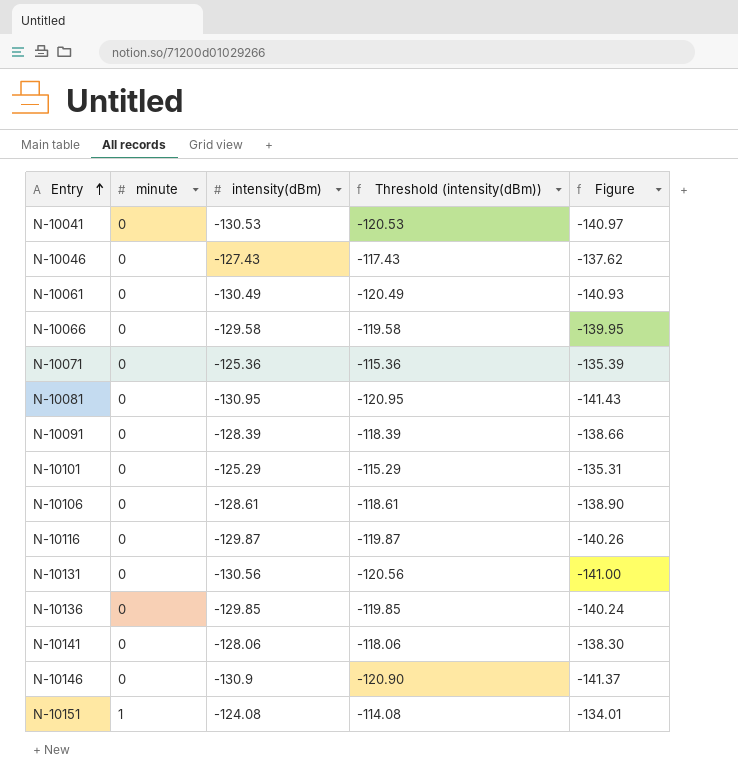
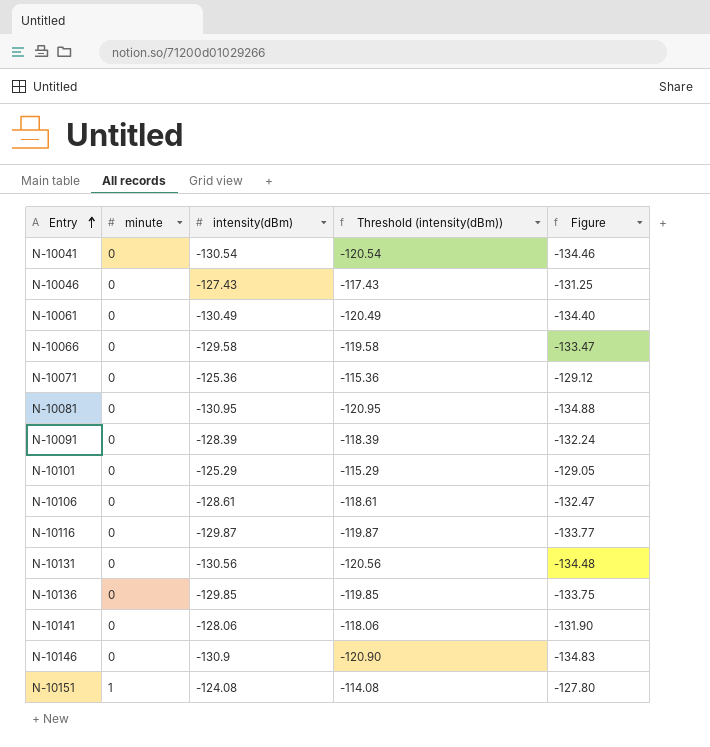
column Figure | formula: [intensity(dBm)] * 1.08 -> [intensity(dBm)] * 1.03
N-10041 | intensity(dBm): -130.53 -> -130.54
N-10041 | Threshold (intensity(dBm)): -120.53 -> -120.54

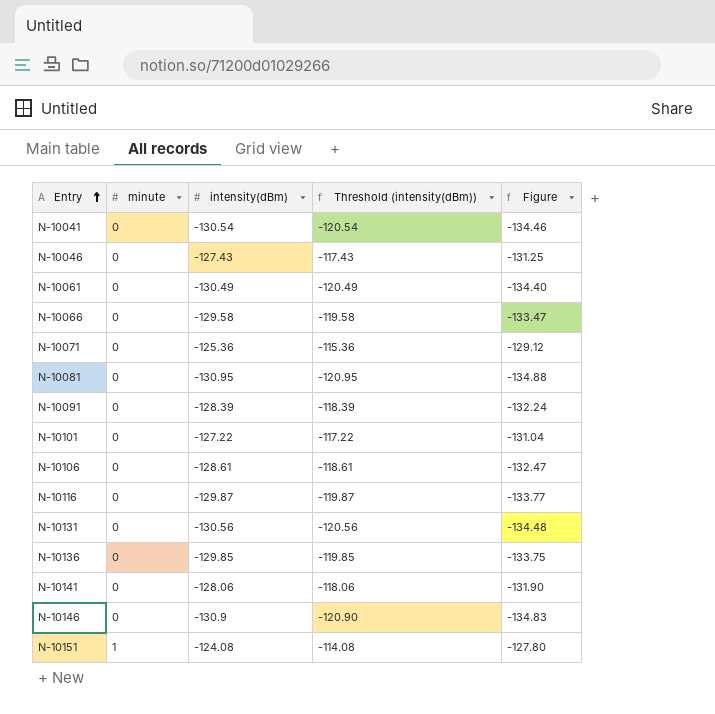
N-10101 | intensity(dBm): -125.29 -> -127.22
N-10101 | Threshold (intensity(dBm)): -115.29 -> -117.22
N-10101 | Figure: -129.05 -> -131.04

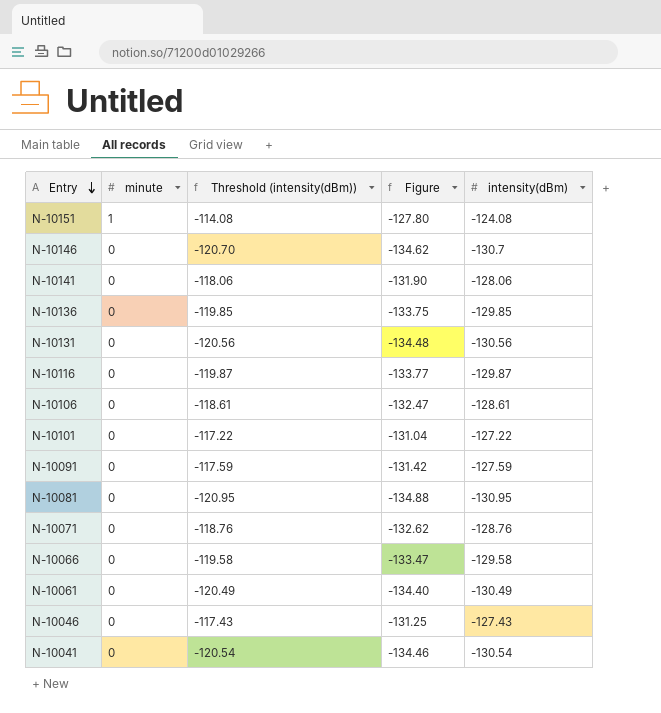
row order: Entry ascending -> Entry descending
column intensity(dBm) | position: 3 -> 5
N-10146 | Threshold (intensity(dBm)): -120.90 -> -120.70
N-10146 | Figure: -134.83 -> -134.62
N-10146 | intensity(dBm): -130.9 -> -130.7
N-10091 | Threshold (intensity(dBm)): -118.39 -> -117.59
N-10091 | Figure: -132.24 -> -131.42
N-10091 | intensity(dBm): -128.39 -> -127.59
N-10071 | Threshold (intensity(dBm)): -115.36 -> -118.76
N-10071 | Figure: -129.12 -> -132.62
N-10071 | intensity(dBm): -125.36 -> -128.76

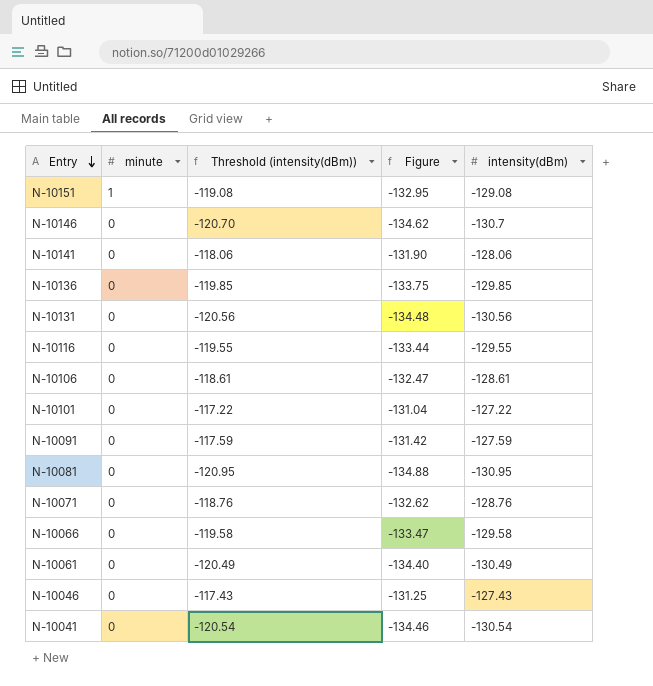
N-10151 | Threshold (intensity(dBm)): -114.08 -> -119.08
N-10151 | Figure: -127.80 -> -132.95
N-10151 | intensity(dBm): -124.08 -> -129.08
N-10116 | Threshold (intensity(dBm)): -119.87 -> -119.55
N-10116 | Figure: -133.77 -> -133.44
N-10116 | intensity(dBm): -129.87 -> -129.55

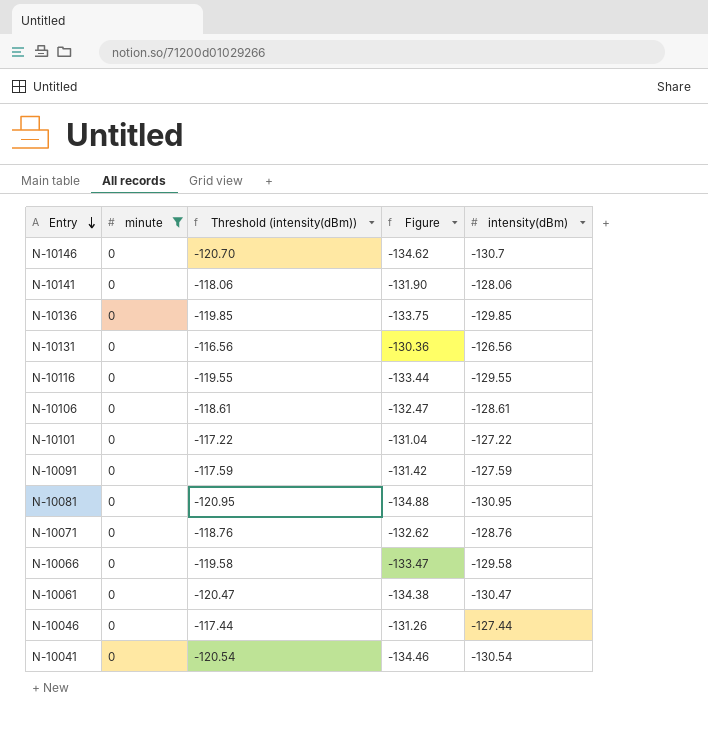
filter: none -> minute = 0
N-10131 | Threshold (intensity(dBm)): -120.56 -> -116.56
N-10131 | Figure: -134.48 -> -130.36
N-10131 | intensity(dBm): -130.56 -> -126.56
N-10061 | Threshold (intensity(dBm)): -120.49 -> -120.47
N-10061 | Figure: -134.40 -> -134.38
N-10061 | intensity(dBm): -130.49 -> -130.47
N-10046 | Threshold (intensity(dBm)): -117.43 -> -117.44
N-10046 | Figure: -131.25 -> -131.26
N-10046 | intensity(dBm): -127.43 -> -127.44

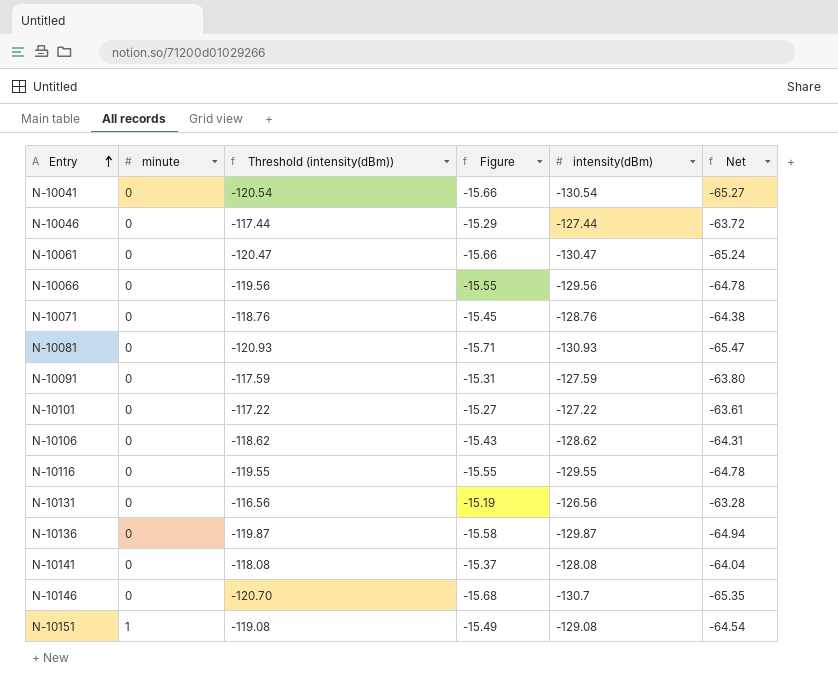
filter: minute = 0 -> none
row order: Entry descending -> Entry ascending
column Figure | formula: [intensity(dBm)] * 1.03 -> [intensity(dBm)] * 0.12
column Net | formula: none -> [intensity(dBm)] * 0.5
N-10066 | Threshold (intensity(dBm)): -119.58 -> -119.56
N-10066 | intensity(dBm): -129.58 -> -129.56
N-10081 | Threshold (intensity(dBm)): -120.95 -> -120.93
N-10081 | intensity(dBm): -130.95 -> -130.93
N-10106 | Threshold (intensity(dBm)): -118.61 -> -118.62
N-10106 | intensity(dBm): -128.61 -> -128.62
N-10136 | Threshold (intensity(dBm)): -119.85 -> -119.87
N-10136 | intensity(dBm): -129.85 -> -129.87
N-10141 | Threshold (intensity(dBm)): -118.06 -> -118.08
N-10141 | intensity(dBm): -128.06 -> -128.08

